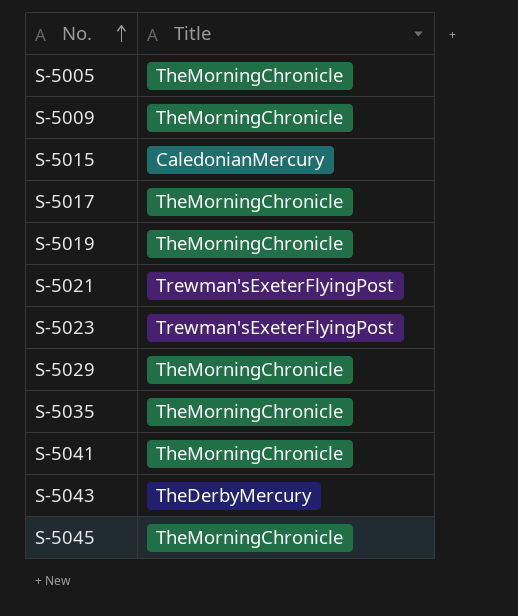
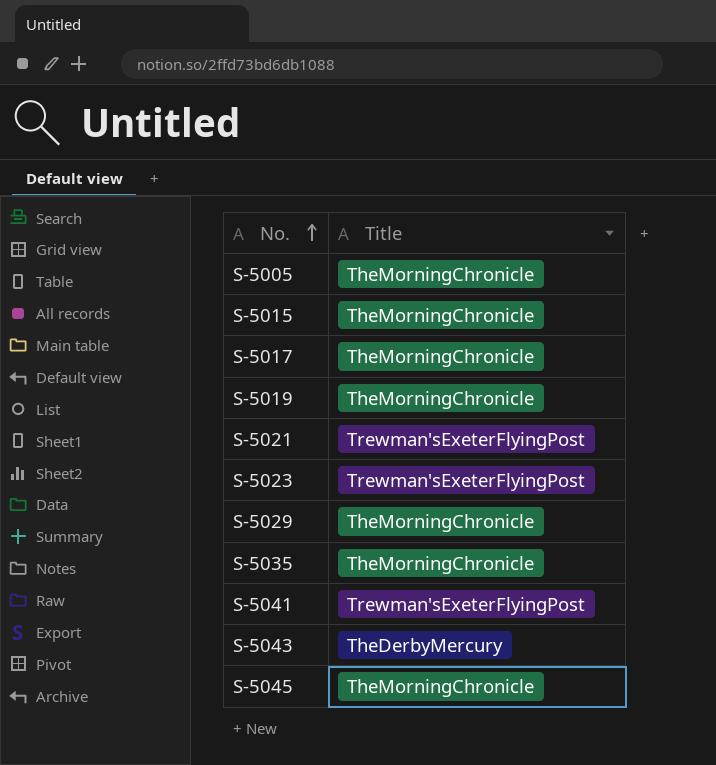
row S-5009: TheMorningChronicle -> none
S-5015 | Title: CaledonianMercury -> TheMorningChronicle
S-5041 | Title: TheMorningChronicle -> Trewman'sExeterFlyingPost

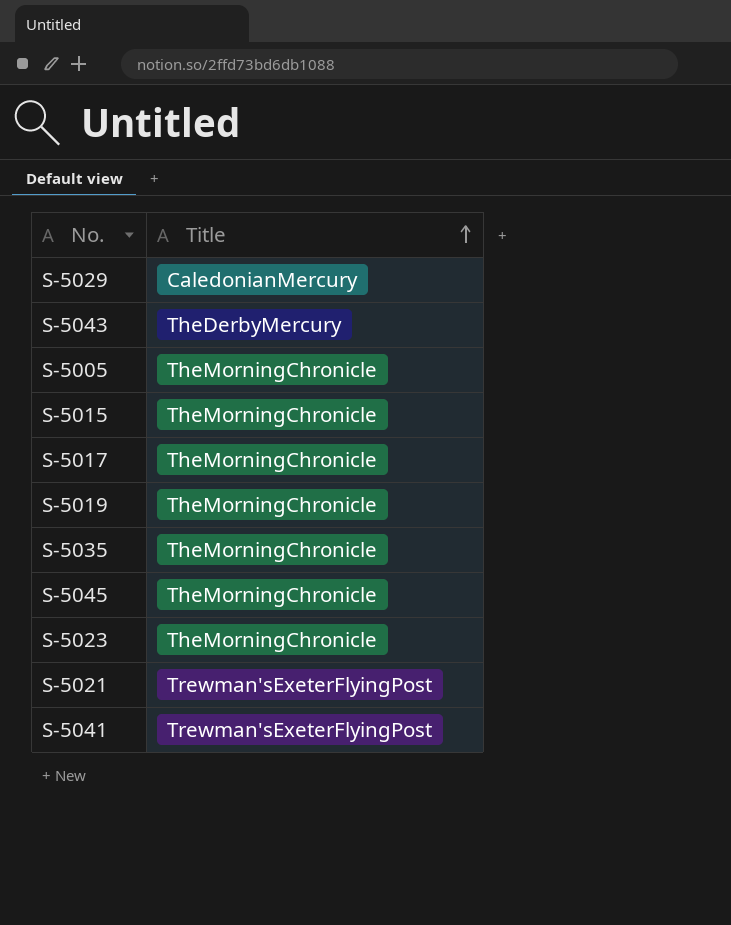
row order: No. ascending -> Title ascending
S-5029 | Title: TheMorningChronicle -> CaledonianMercury
S-5023 | Title: Trewman'sExeterFlyingPost -> TheMorningChronicle

